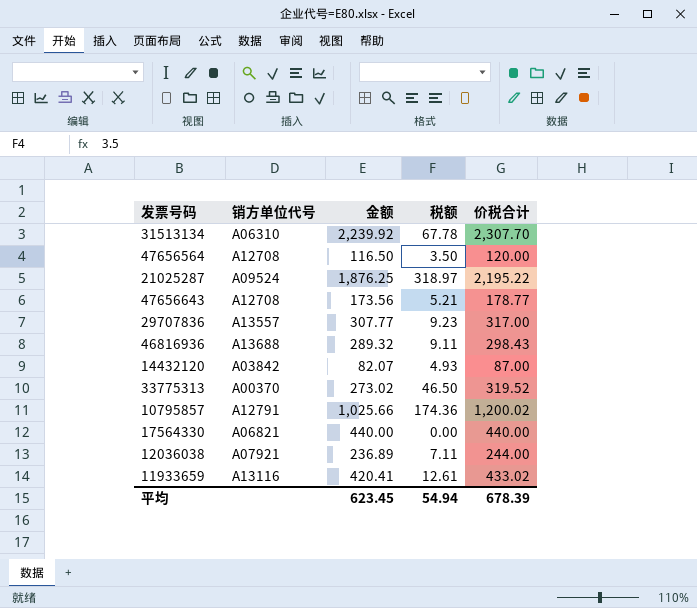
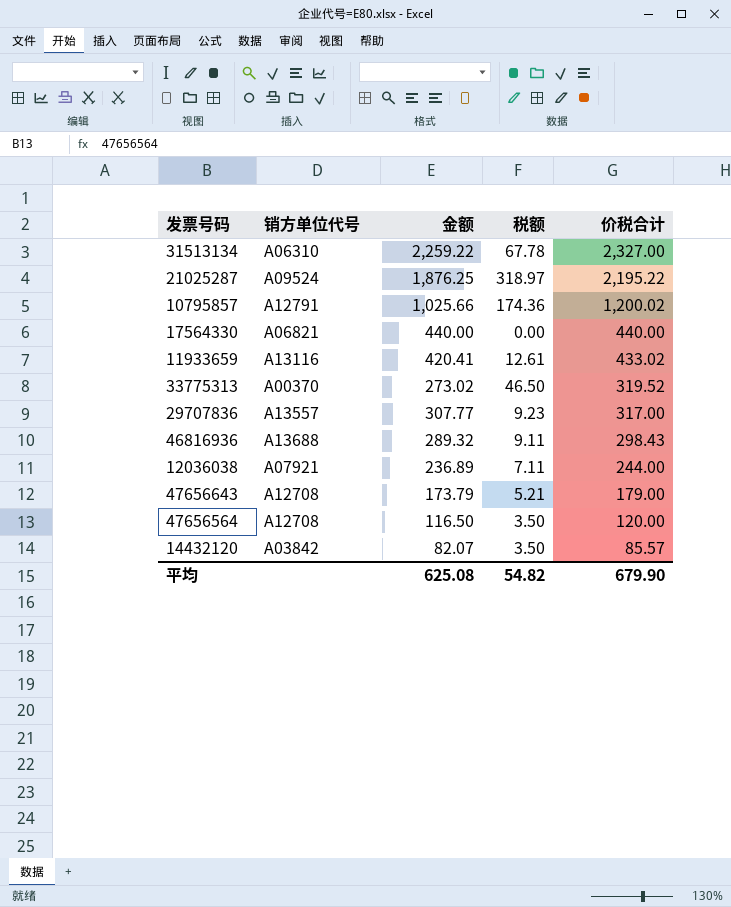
row order: none -> 价税合计 descending
31513134 | 金额: 2,239.92 -> 2,259.22
31513134 | 价税合计: 2,307.70 -> 2,327.00
47656643 | 金额: 173.56 -> 173.79
47656643 | 价税合计: 178.77 -> 179.00
14432120 | 税额: 4.93 -> 3.50
14432120 | 价税合计: 87.00 -> 85.57
平均 | 金额: 623.45 -> 625.08
平均 | 税额: 54.94 -> 54.82
平均 | 价税合计: 678.39 -> 679.90

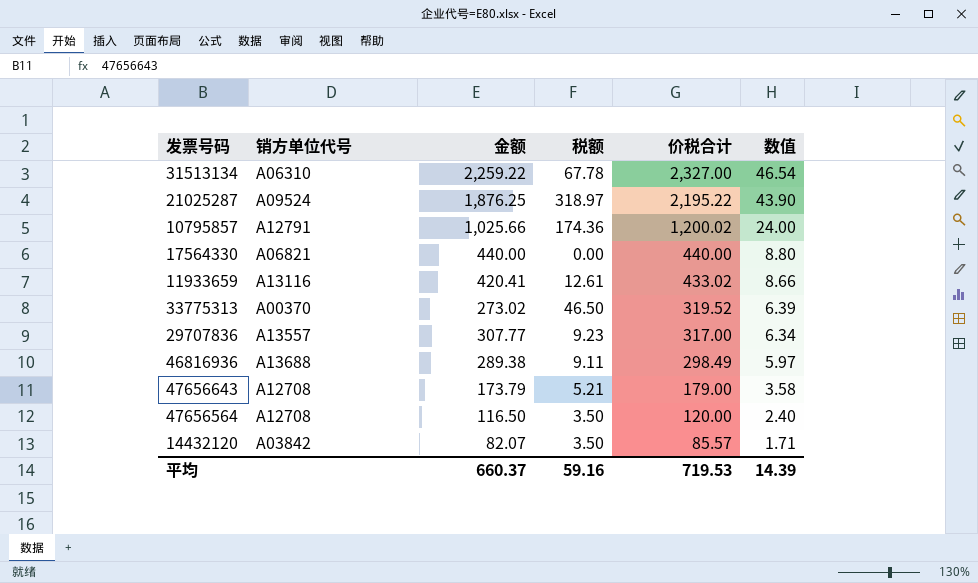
column 数值 | formula: none -> [价税合计] * 0.02
row 12036038: A07921 | 236.89 | 7.11 | 244.00 -> none
46816936 | 金额: 289.32 -> 289.38
46816936 | 价税合计: 298.43 -> 298.49
平均 | 金额: 625.08 -> 660.37
平均 | 税额: 54.82 -> 59.16
平均 | 价税合计: 679.90 -> 719.53

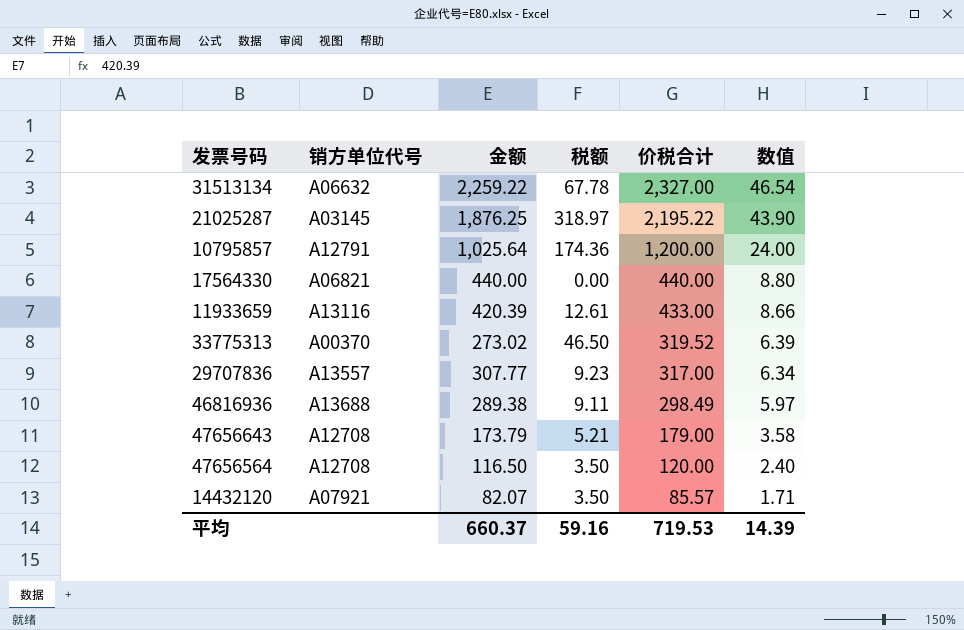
31513134 | 销方单位代号: A06310 -> A06632
21025287 | 销方单位代号: A09524 -> A03145
10795857 | 金额: 1,025.66 -> 1,025.64
10795857 | 价税合计: 1,200.02 -> 1,200.00
11933659 | 金额: 420.41 -> 420.39
11933659 | 价税合计: 433.02 -> 433.00
14432120 | 销方单位代号: A03842 -> A07921

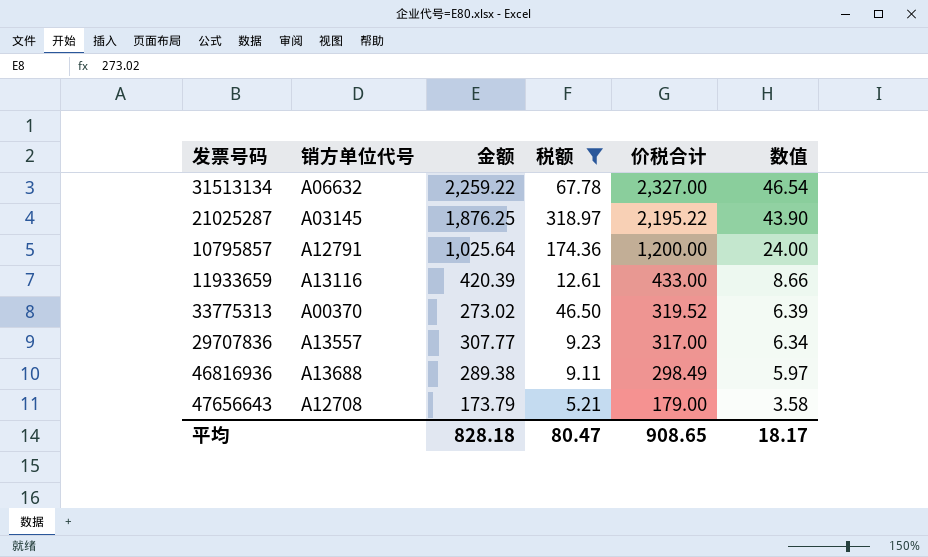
filter: none -> 税额 >= 5.21
平均 | 金额: 660.37 -> 828.18
平均 | 税额: 59.16 -> 80.47
平均 | 价税合计: 719.53 -> 908.65
平均 | 数值: 14.39 -> 18.17

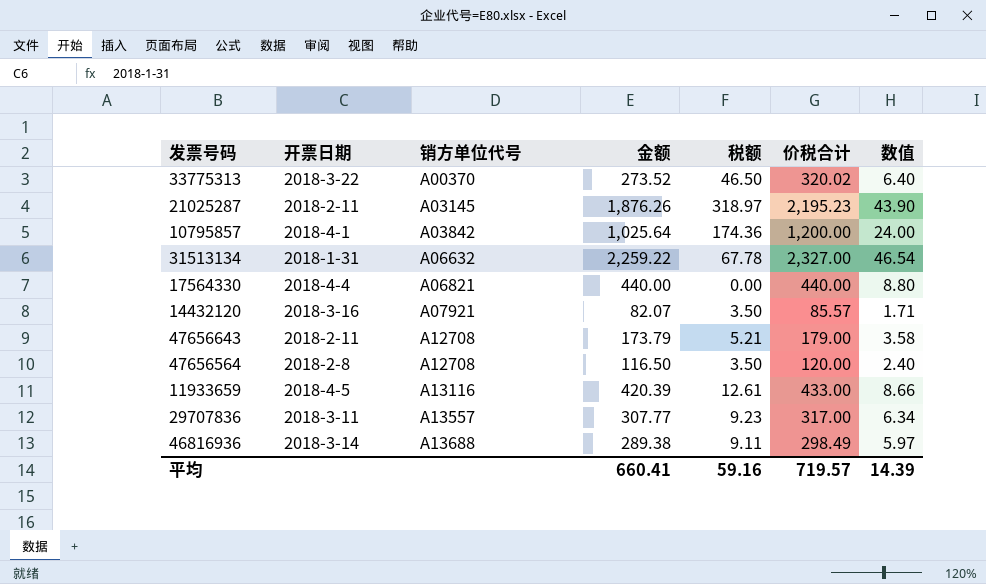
filter: 税额 >= 5.21 -> none
row order: 价税合计 descending -> 销方单位代号 ascending
column 开票日期 | position: none -> 2
33775313 | 金额: 273.02 -> 273.52
33775313 | 价税合计: 319.52 -> 320.02
33775313 | 数值: 6.39 -> 6.40
21025287 | 金额: 1,876.25 -> 1,876.26
21025287 | 价税合计: 2,195.22 -> 2,195.23
10795857 | 销方单位代号: A12791 -> A03842
平均 | 金额: 828.18 -> 660.41
平均 | 税额: 80.47 -> 59.16
平均 | 价税合计: 908.65 -> 719.57
平均 | 数值: 18.17 -> 14.39

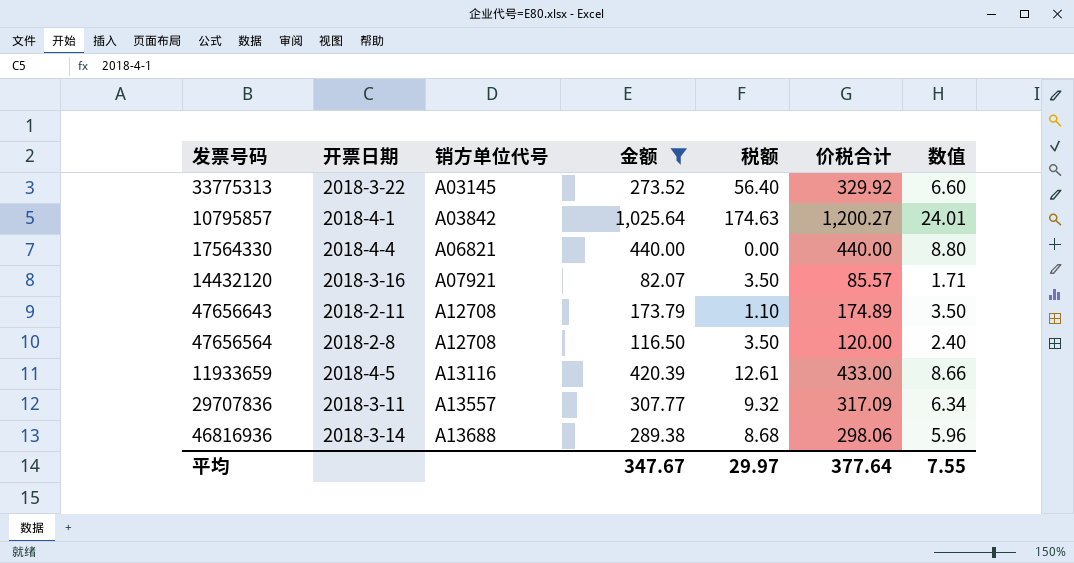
filter: none -> 金额 <= 1,025.64
33775313 | 销方单位代号: A00370 -> A03145
33775313 | 税额: 46.50 -> 56.40
33775313 | 价税合计: 320.02 -> 329.92
33775313 | 数值: 6.40 -> 6.60
10795857 | 税额: 174.36 -> 174.63
10795857 | 价税合计: 1,200.00 -> 1,200.27
10795857 | 数值: 24.00 -> 24.01
47656643 | 税额: 5.21 -> 1.10
47656643 | 价税合计: 179.00 -> 174.89
47656643 | 数值: 3.58 -> 3.50
29707836 | 税额: 9.23 -> 9.32
29707836 | 价税合计: 317.00 -> 317.09
46816936 | 税额: 9.11 -> 8.68
46816936 | 价税合计: 298.49 -> 298.06
46816936 | 数值: 5.97 -> 5.96
平均 | 金额: 660.41 -> 347.67
平均 | 税额: 59.16 -> 29.97
平均 | 价税合计: 719.57 -> 377.64
平均 | 数值: 14.39 -> 7.55

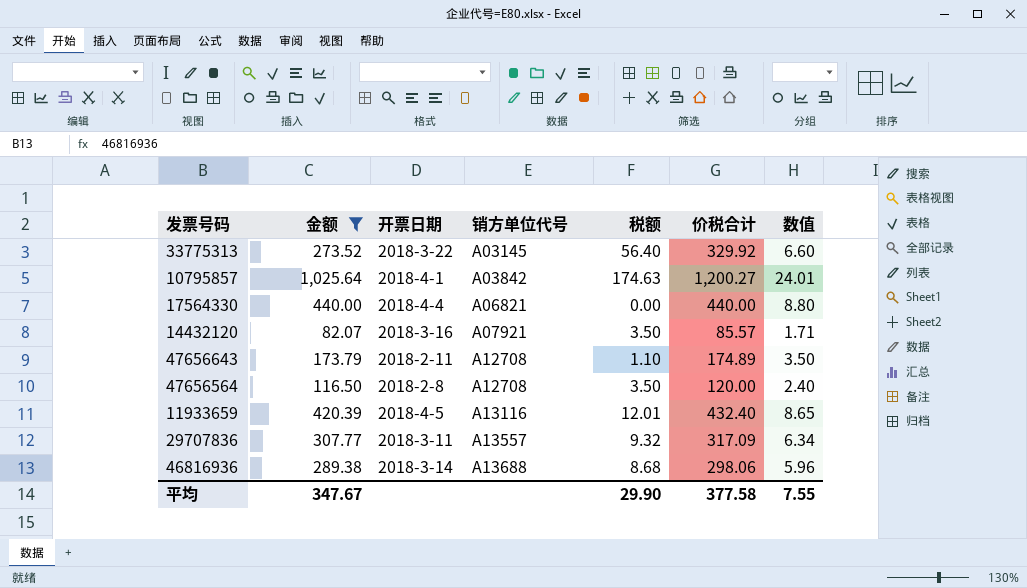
column 金额 | position: 4 -> 2
11933659 | 税额: 12.61 -> 12.01
11933659 | 价税合计: 433.00 -> 432.40
11933659 | 数值: 8.66 -> 8.65
平均 | 税额: 29.97 -> 29.90
平均 | 价税合计: 377.64 -> 377.58

